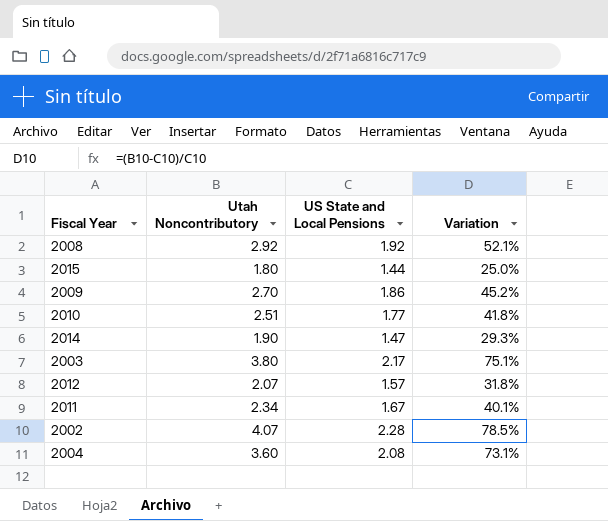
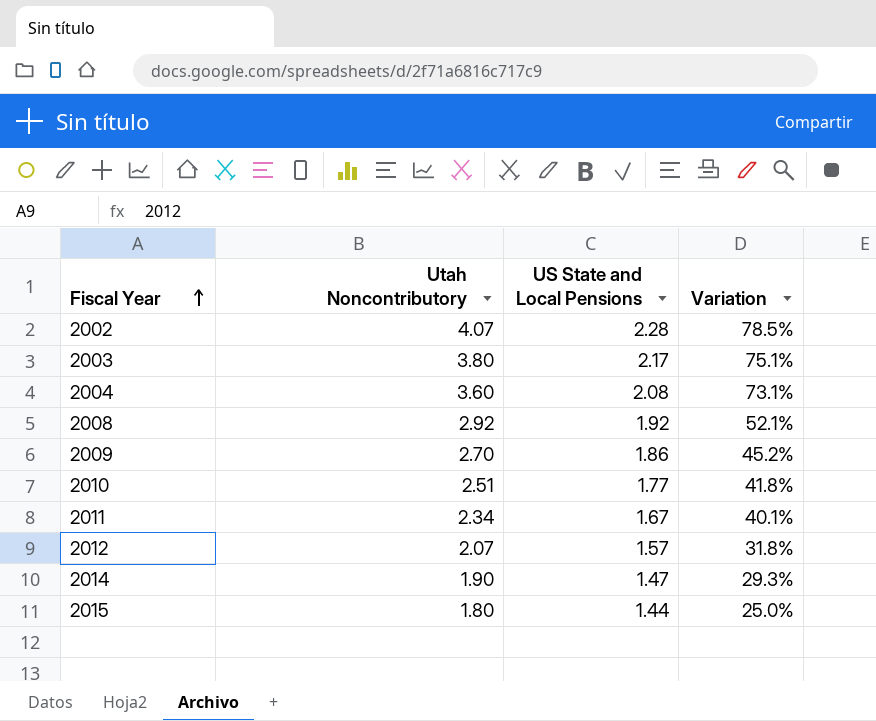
row order: none -> Fiscal Year ascending

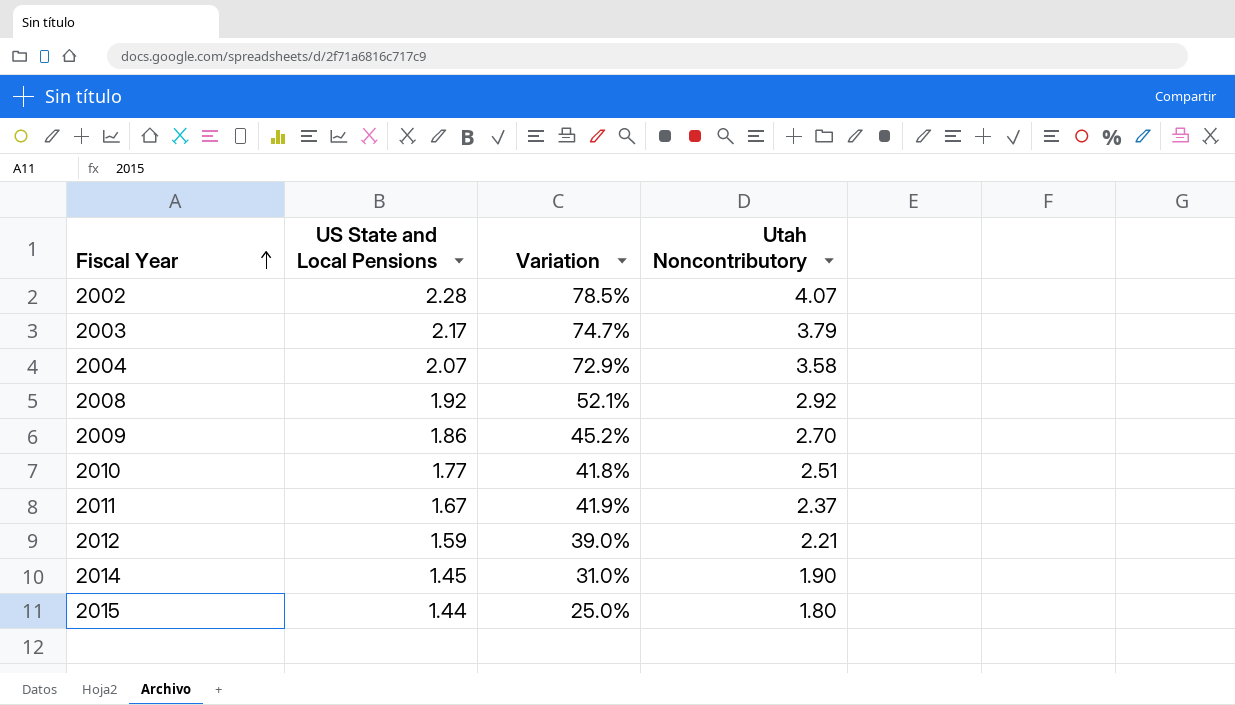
column Utah Noncontributory | position: 2 -> 4
2003 | Variation: 75.1% -> 74.7%
2003 | Utah Noncontributory: 3.80 -> 3.79
2004 | US State and Local Pensions: 2.08 -> 2.07
2004 | Variation: 73.1% -> 72.9%
2004 | Utah Noncontributory: 3.60 -> 3.58
2011 | Variation: 40.1% -> 41.9%
2011 | Utah Noncontributory: 2.34 -> 2.37
2012 | US State and Local Pensions: 1.57 -> 1.59
2012 | Variation: 31.8% -> 39.0%
2012 | Utah Noncontributory: 2.07 -> 2.21
2014 | US State and Local Pensions: 1.47 -> 1.45
2014 | Variation: 29.3% -> 31.0%

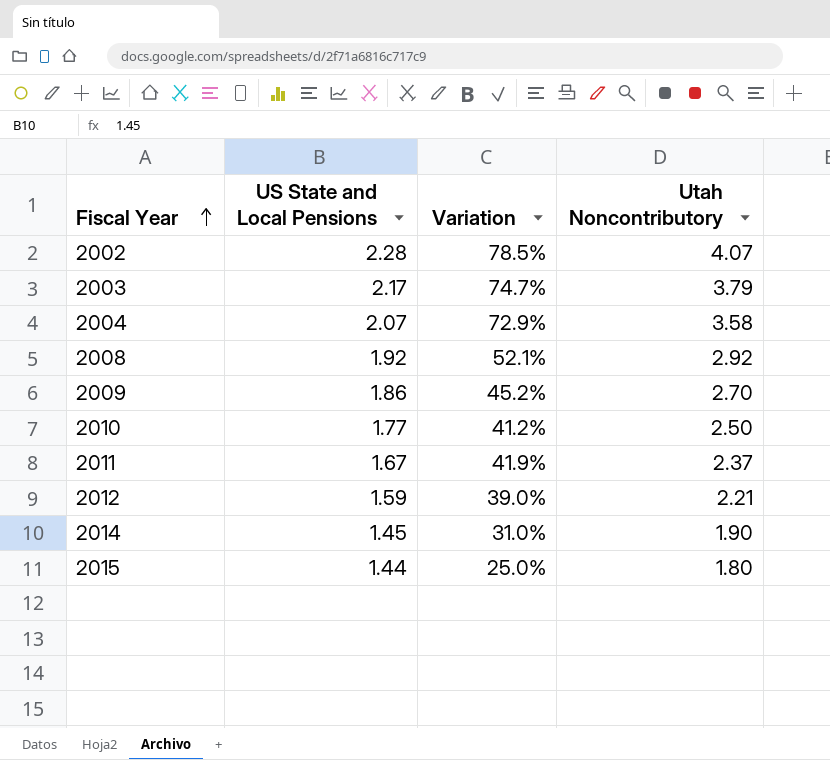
2010 | Variation: 41.8% -> 41.2%
2010 | Utah Noncontributory: 2.51 -> 2.50

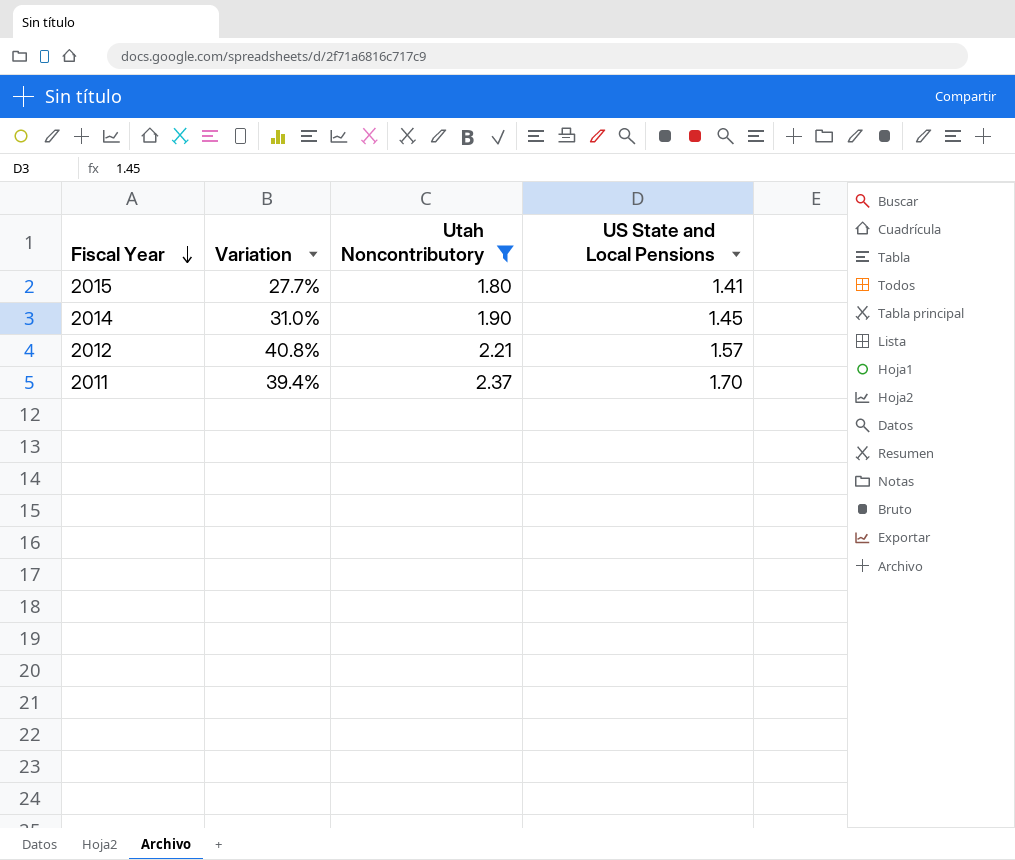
filter: none -> Utah Noncontributory <= 2.37
row order: Fiscal Year ascending -> Fiscal Year descending
column US State and Local Pensions | position: 2 -> 4
2015 | Variation: 25.0% -> 27.7%
2015 | US State and Local Pensions: 1.44 -> 1.41
2012 | Variation: 39.0% -> 40.8%
2012 | US State and Local Pensions: 1.59 -> 1.57
2011 | Variation: 41.9% -> 39.4%
2011 | US State and Local Pensions: 1.67 -> 1.70

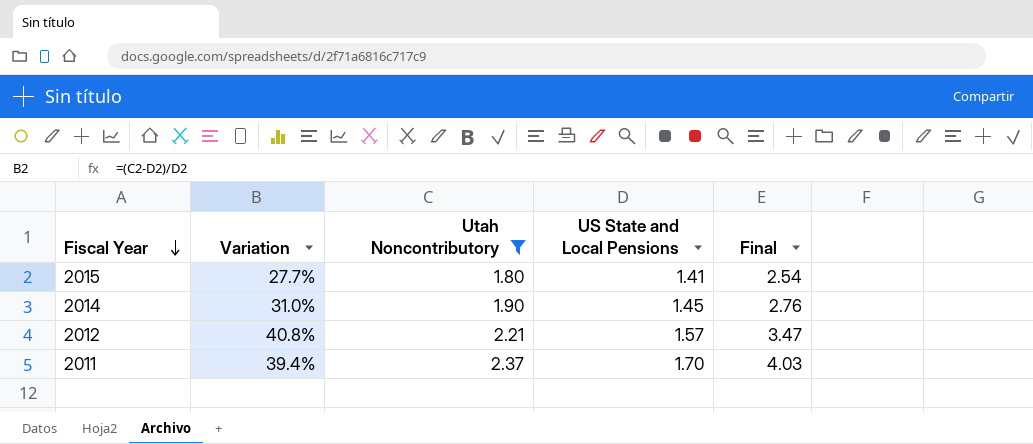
column Final | formula: none -> [Utah Noncontributory] * [US State and Local Pensions]

